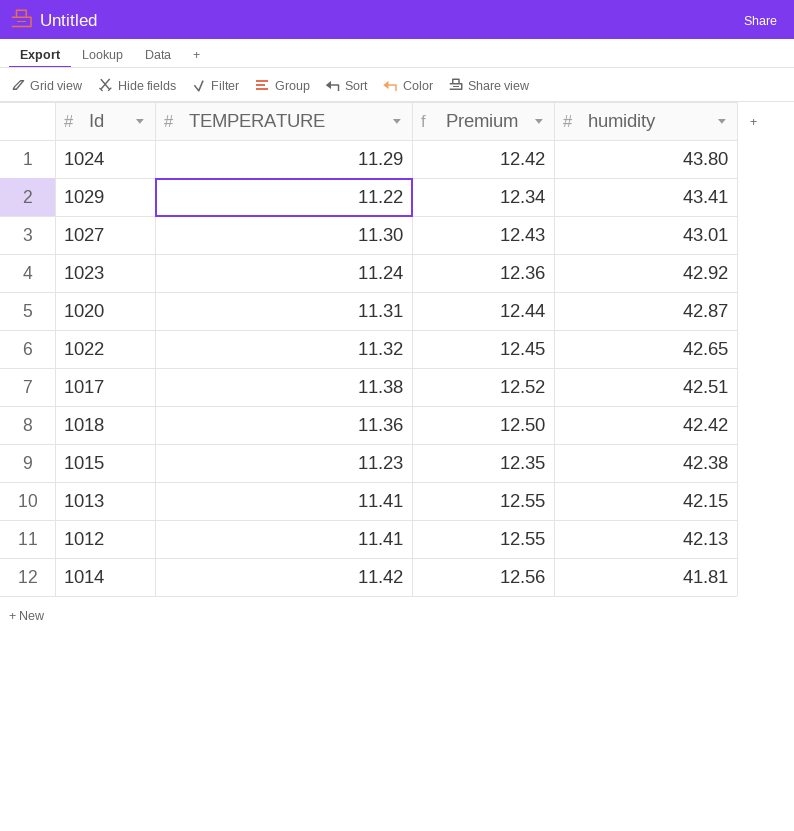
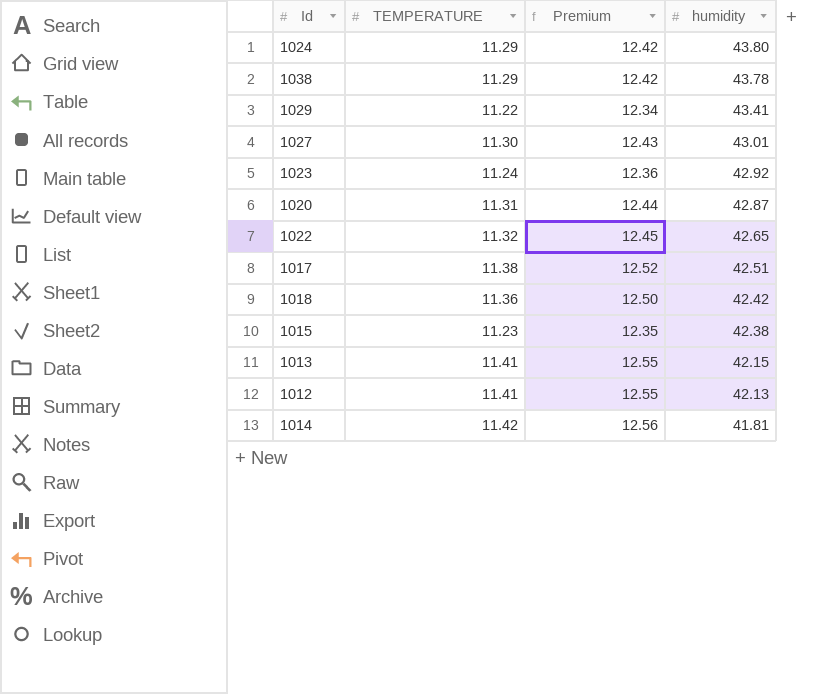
row 1038: none -> 11.29 | 12.42 | 43.78

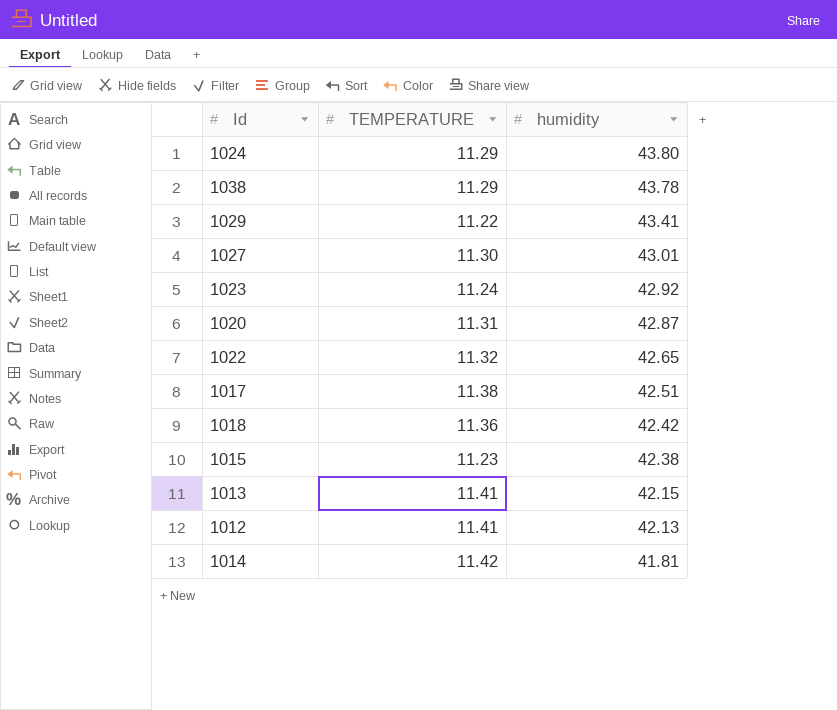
column Premium | formula: [TEMPERATURE] * 1.1 -> none

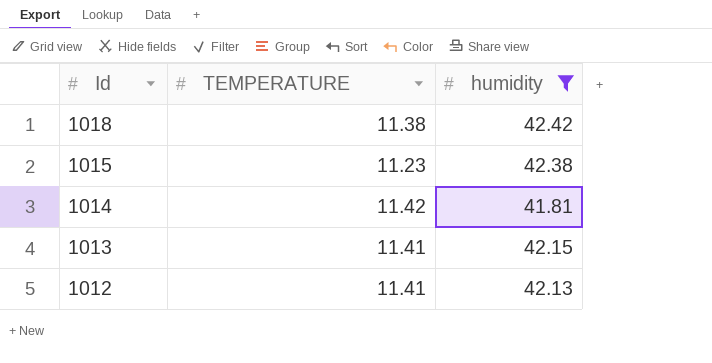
filter: none -> humidity <= 42.42
row order: humidity descending -> Id descending
1018 | TEMPERATURE: 11.36 -> 11.38

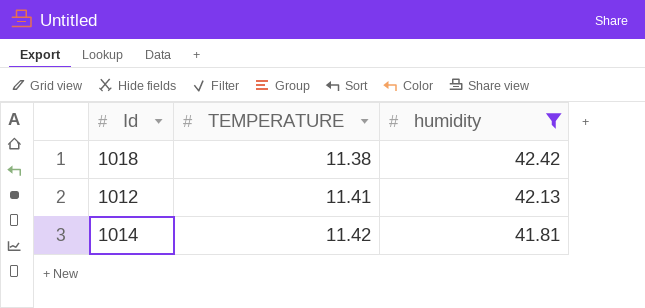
row order: Id descending -> TEMPERATURE ascending
row 1015: 11.23 | 42.38 -> none
row 1013: 11.41 | 42.15 -> none

